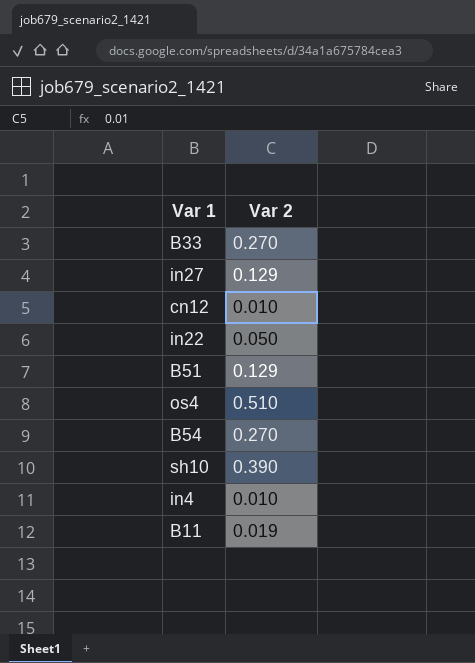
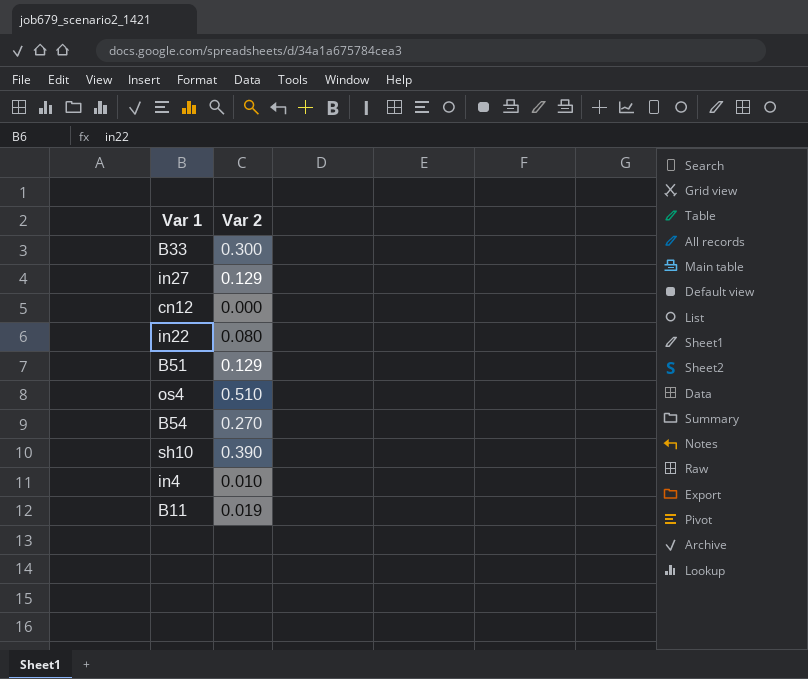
B33 | Var 2: 0.270 -> 0.300
cn12 | Var 2: 0.010 -> 0.000
in22 | Var 2: 0.050 -> 0.080

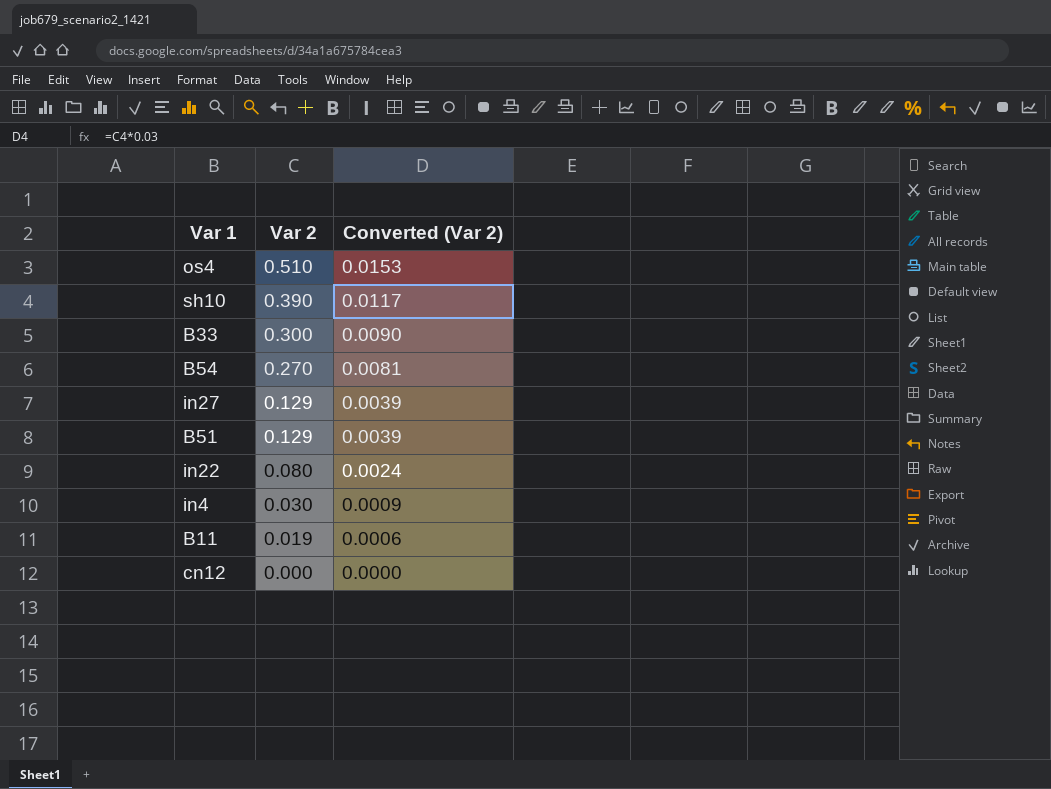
row order: none -> Var 2 descending
column Converted (Var 2) | formula: none -> [Var 2] * 0.03
in4 | Var 2: 0.010 -> 0.030

